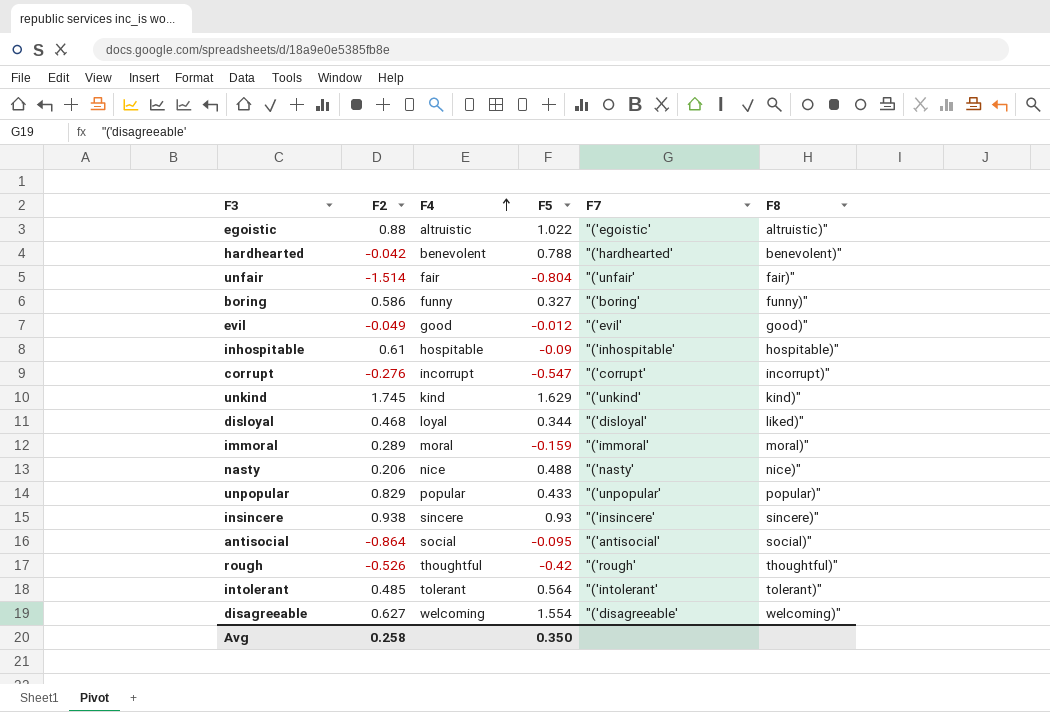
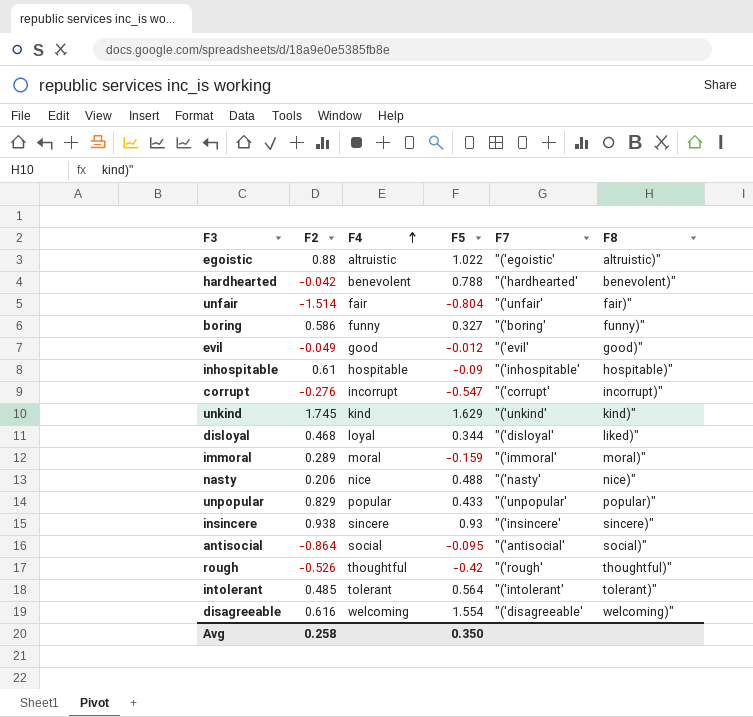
disagreeable | F2: 0.627 -> 0.616

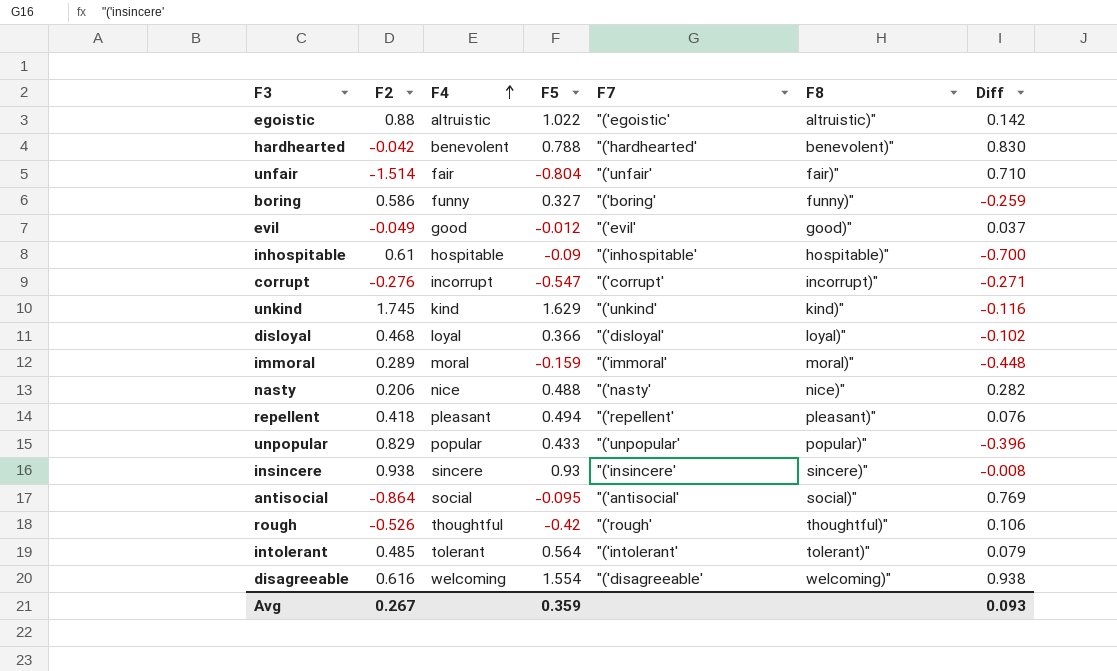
column Diff | formula: none -> [F5] - [F2]
disloyal | F5: 0.344 -> 0.366
disloyal | F8: liked)" -> loyal)"
row repellent: none -> 0.418 | pleasant | 0.494 | "('repellent' | pleasant)" | 0.076
Avg | F2: 0.258 -> 0.267
Avg | F5: 0.350 -> 0.359

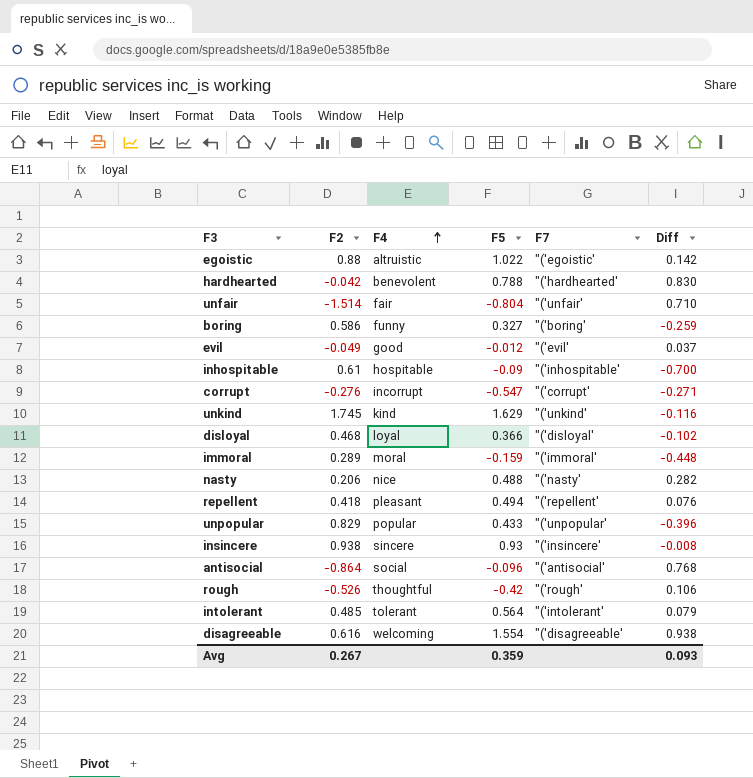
column F8 | position: 6 -> none
antisocial | F5: -0.095 -> -0.096
antisocial | Diff: 0.769 -> 0.768

